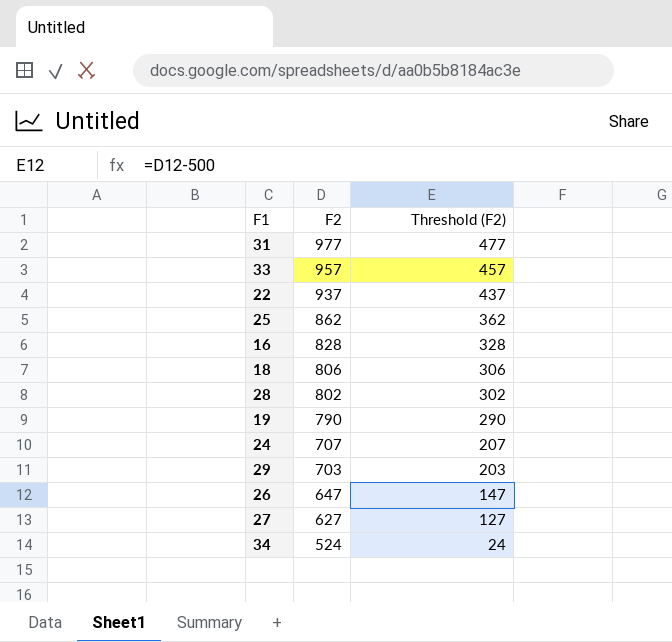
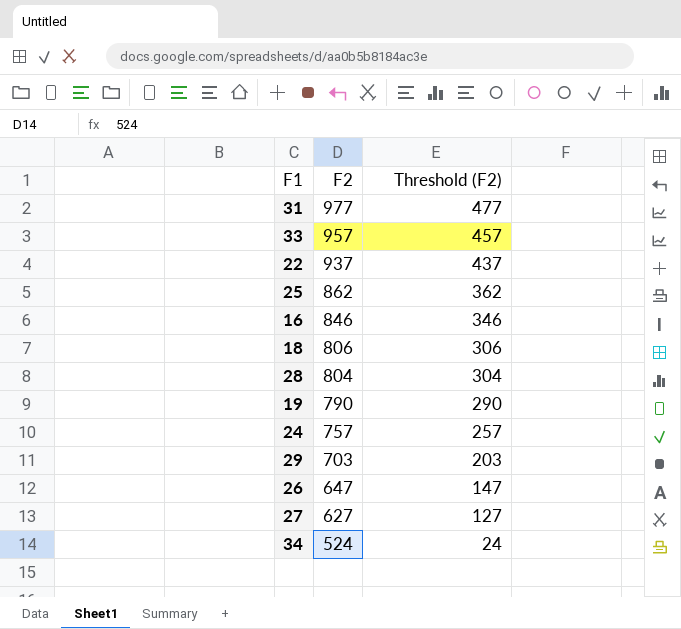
16 | F2: 828 -> 846
16 | Threshold (F2): 328 -> 346
28 | F2: 802 -> 804
28 | Threshold (F2): 302 -> 304
24 | F2: 707 -> 757
24 | Threshold (F2): 207 -> 257

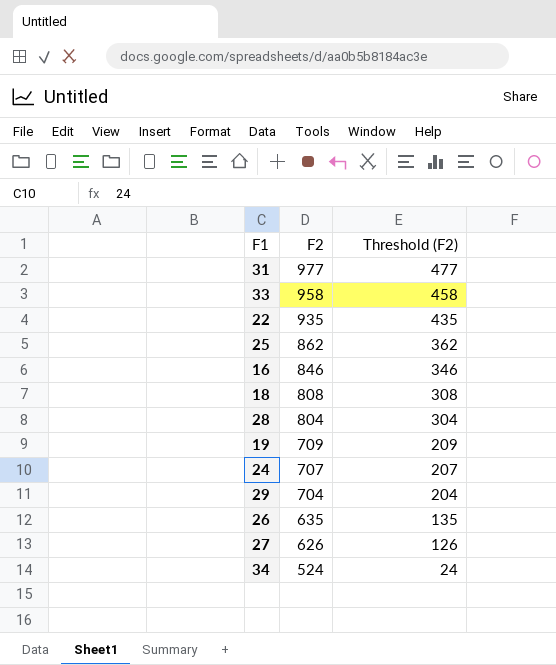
33 | F2: 957 -> 958
33 | Threshold (F2): 457 -> 458
22 | F2: 937 -> 935
22 | Threshold (F2): 437 -> 435
18 | F2: 806 -> 808
18 | Threshold (F2): 306 -> 308
19 | F2: 790 -> 709
19 | Threshold (F2): 290 -> 209
24 | F2: 757 -> 707
24 | Threshold (F2): 257 -> 207
29 | F2: 703 -> 704
29 | Threshold (F2): 203 -> 204
26 | F2: 647 -> 635
26 | Threshold (F2): 147 -> 135
27 | F2: 627 -> 626
27 | Threshold (F2): 127 -> 126

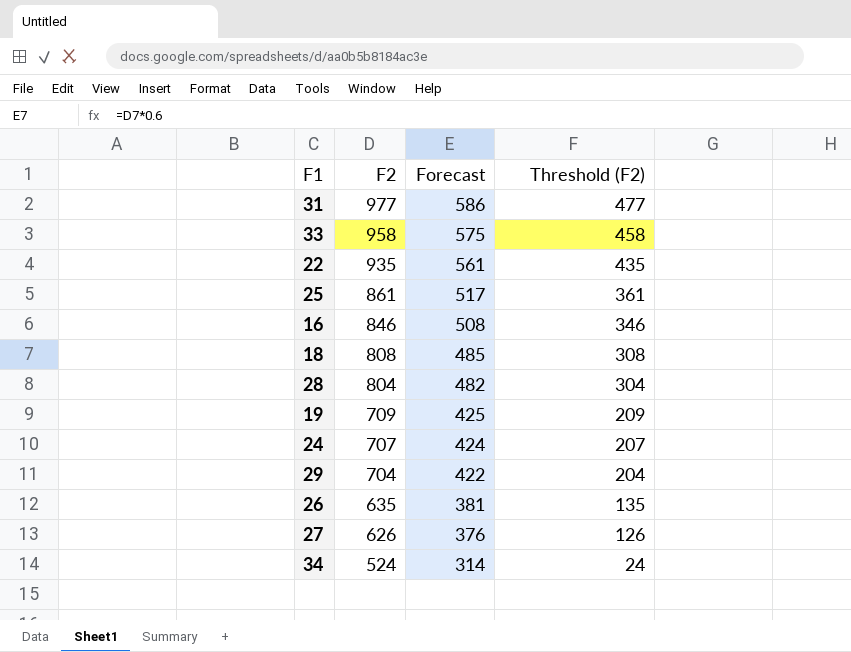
column Forecast | formula: none -> [F2] * 0.6
25 | F2: 862 -> 861
25 | Threshold (F2): 362 -> 361

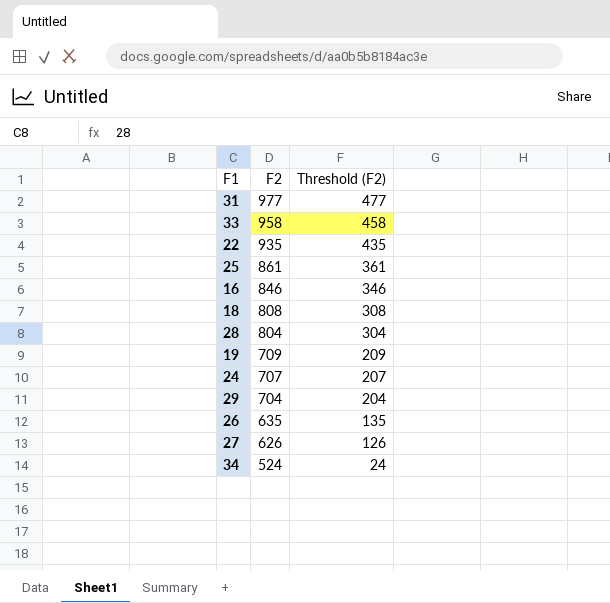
column Forecast | formula: [F2] * 0.6 -> none

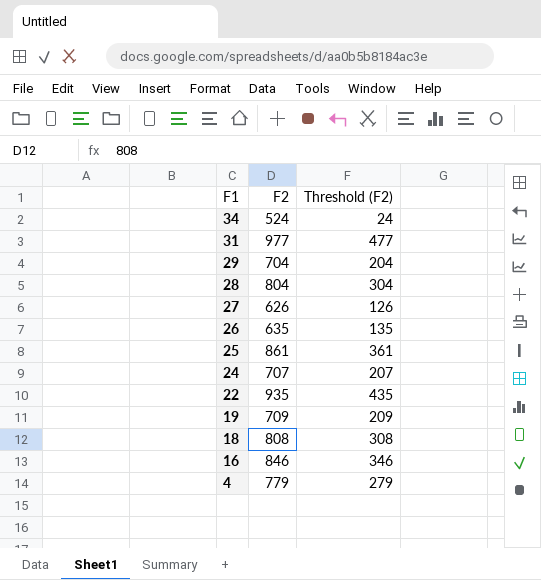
row order: F2 descending -> F1 descending
row 33: 958 | 458 -> none
row 4: none -> 779 | 279

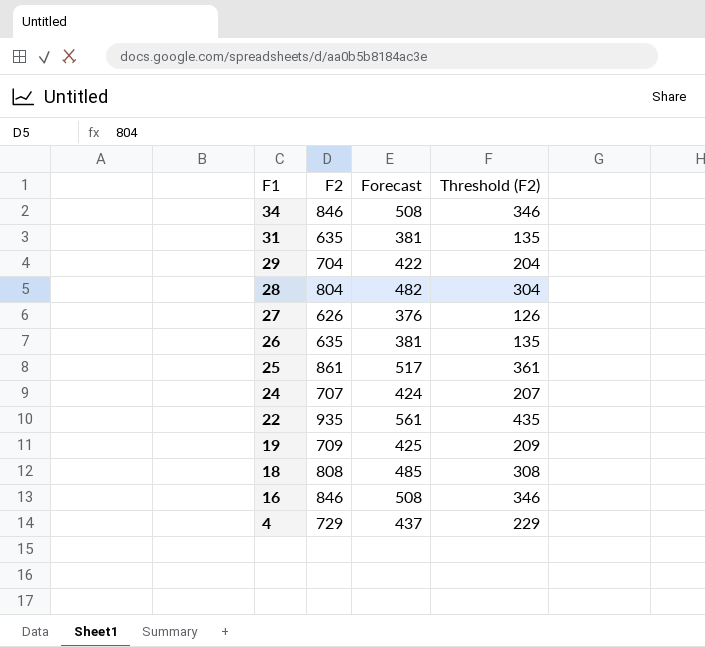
column Forecast | formula: none -> [F2] * 0.6
34 | F2: 524 -> 846
34 | Threshold (F2): 24 -> 346
31 | F2: 977 -> 635
31 | Threshold (F2): 477 -> 135
4 | F2: 779 -> 729
4 | Threshold (F2): 279 -> 229

